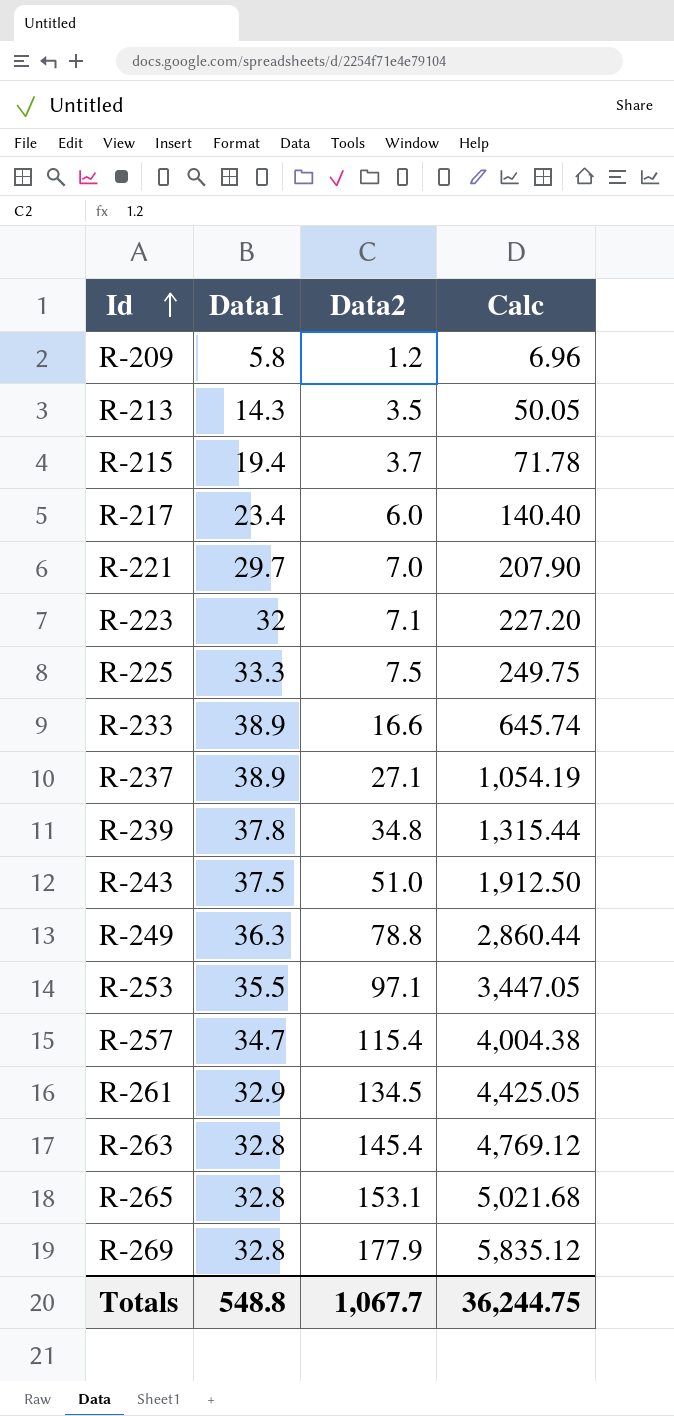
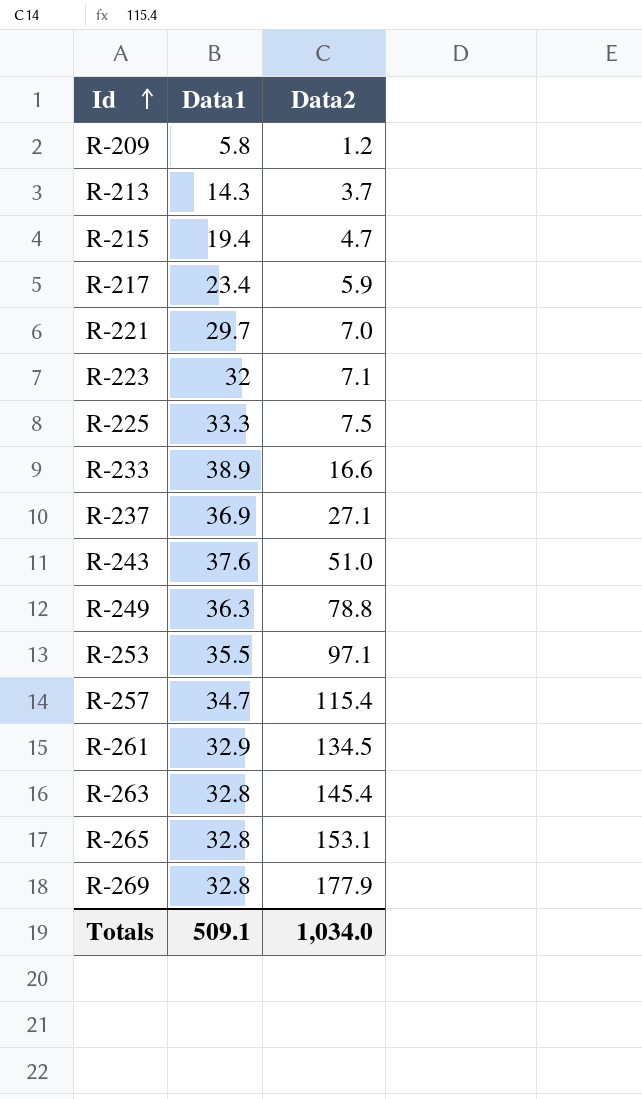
column Calc | formula: [Data1] * [Data2] -> none
row R-239: 37.8 | 34.8 | 1,315.44 -> none
R-213 | Data2: 3.5 -> 3.7
R-215 | Data2: 3.7 -> 4.7
R-217 | Data2: 6.0 -> 5.9
R-237 | Data1: 38.9 -> 36.9
R-243 | Data1: 37.5 -> 37.6
Totals | Data1: 548.8 -> 509.1
Totals | Data2: 1,067.7 -> 1,034.0

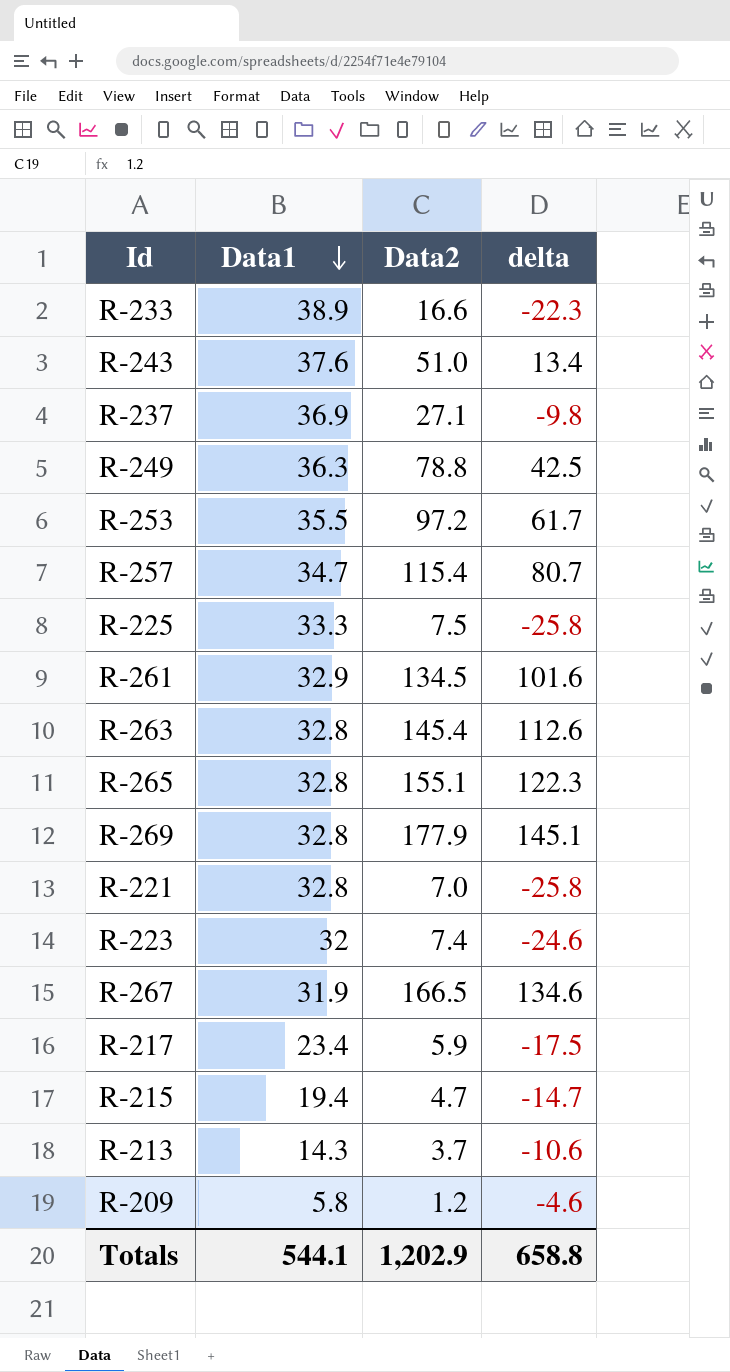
row order: Id ascending -> Data1 descending
column delta | formula: none -> [Data2] - [Data1]
R-253 | Data2: 97.1 -> 97.2
R-265 | Data2: 153.1 -> 155.1
R-221 | Data1: 29.7 -> 32.8
R-223 | Data2: 7.1 -> 7.4
row R-267: none -> 31.9 | 166.5 | 134.6
Totals | Data1: 509.1 -> 544.1
Totals | Data2: 1,034.0 -> 1,202.9

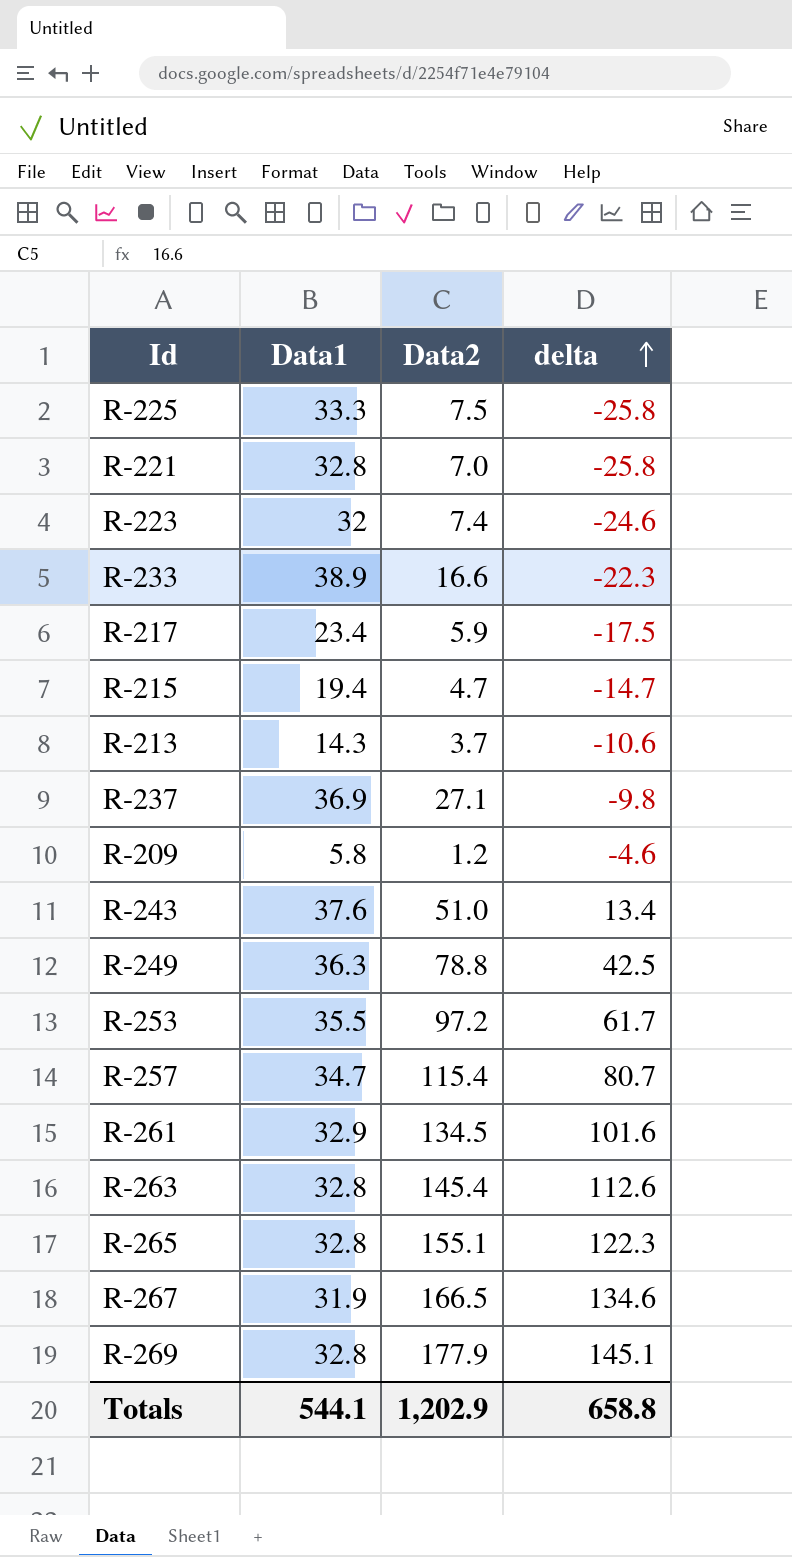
row order: Data1 descending -> delta ascending

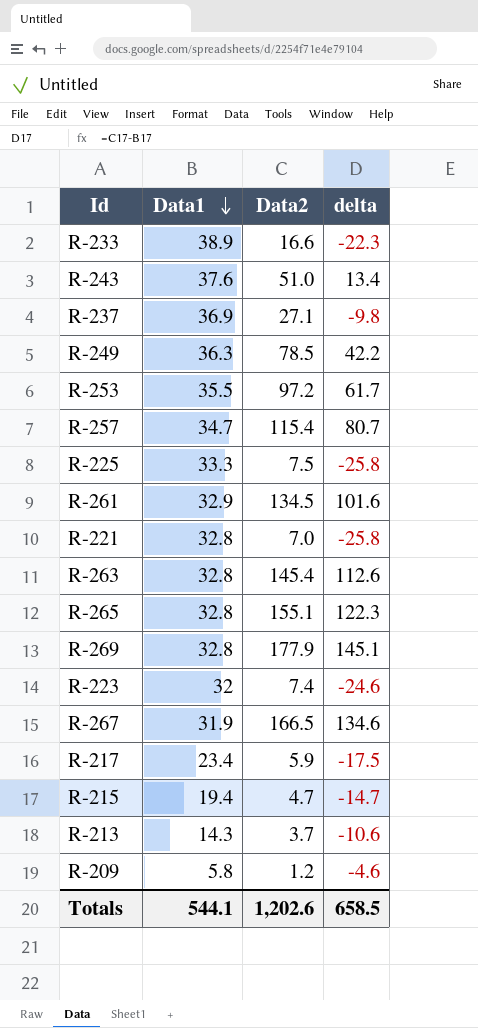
row order: delta ascending -> Data1 descending
R-249 | Data2: 78.8 -> 78.5
R-249 | delta: 42.5 -> 42.2
Totals | Data2: 1,202.9 -> 1,202.6
Totals | delta: 658.8 -> 658.5

